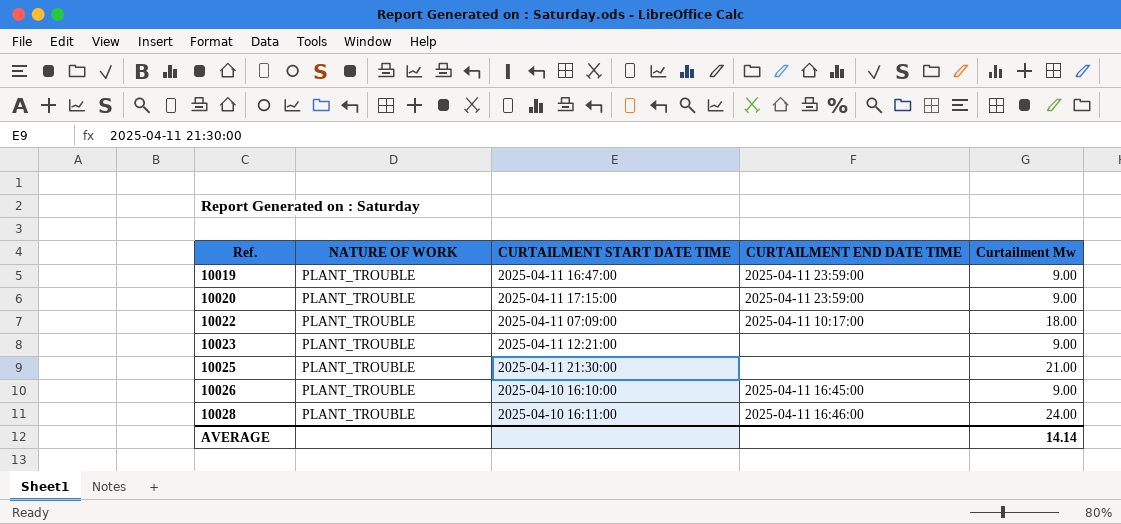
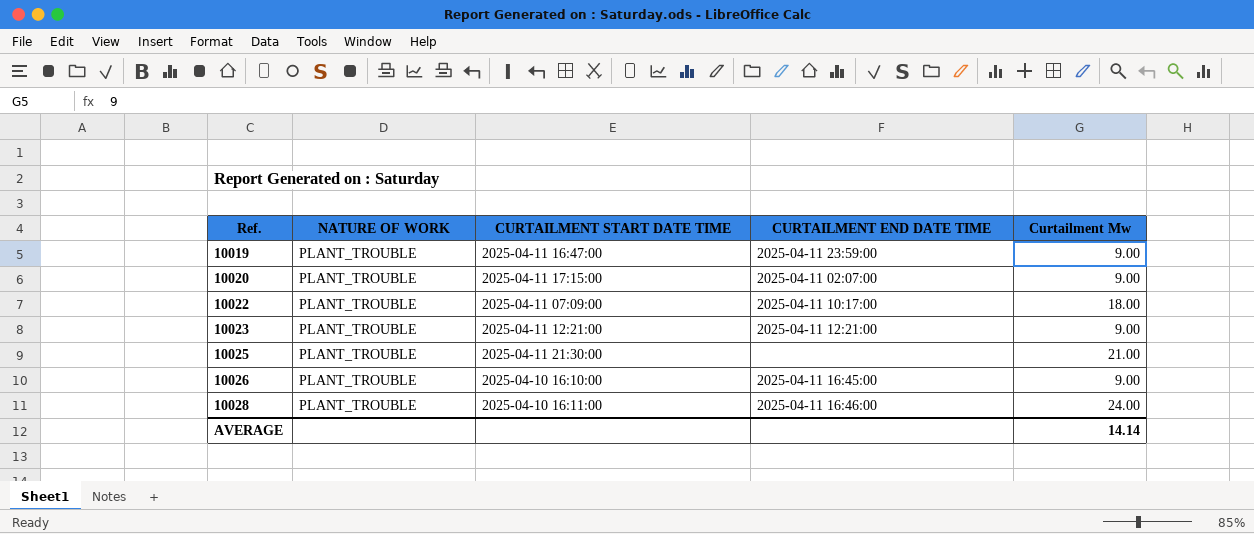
10020 | CURTAILMENT END DATE TIME: 2025-04-11 23:59:00 -> 2025-04-11 02:07:00
10023 | CURTAILMENT END DATE TIME: none -> 2025-04-11 12:21:00

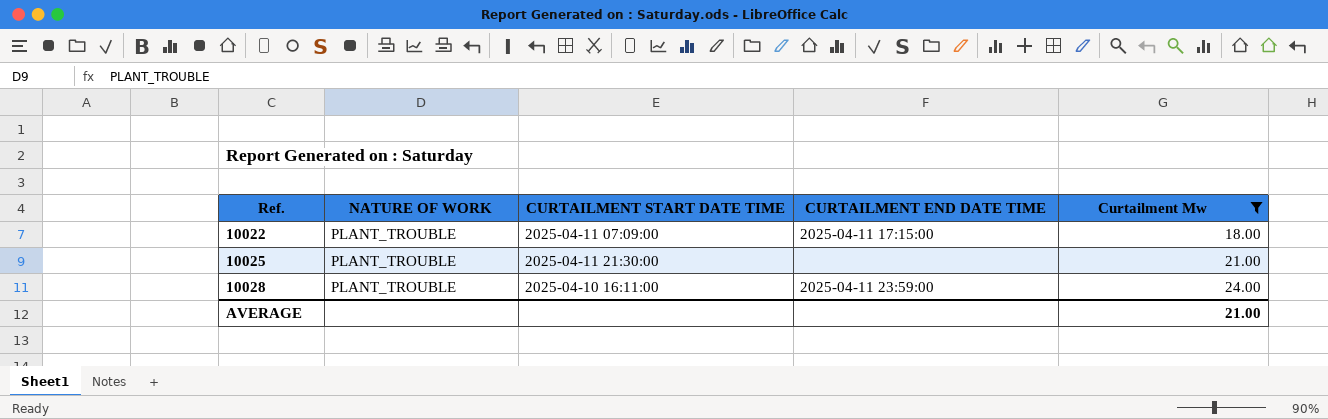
filter: none -> Curtailment Mw != 9.00
10022 | CURTAILMENT END DATE TIME: 2025-04-11 10:17:00 -> 2025-04-11 17:15:00
10028 | CURTAILMENT END DATE TIME: 2025-04-11 16:46:00 -> 2025-04-11 23:59:00
AVERAGE | Curtailment Mw: 14.14 -> 21.00

